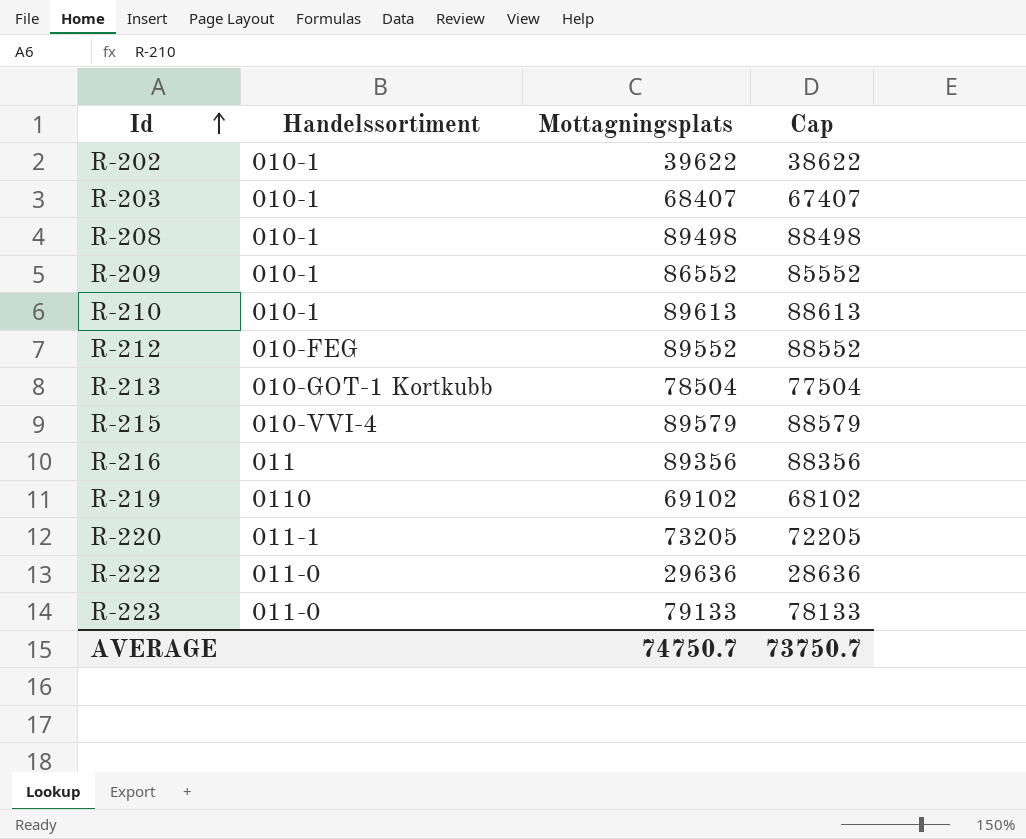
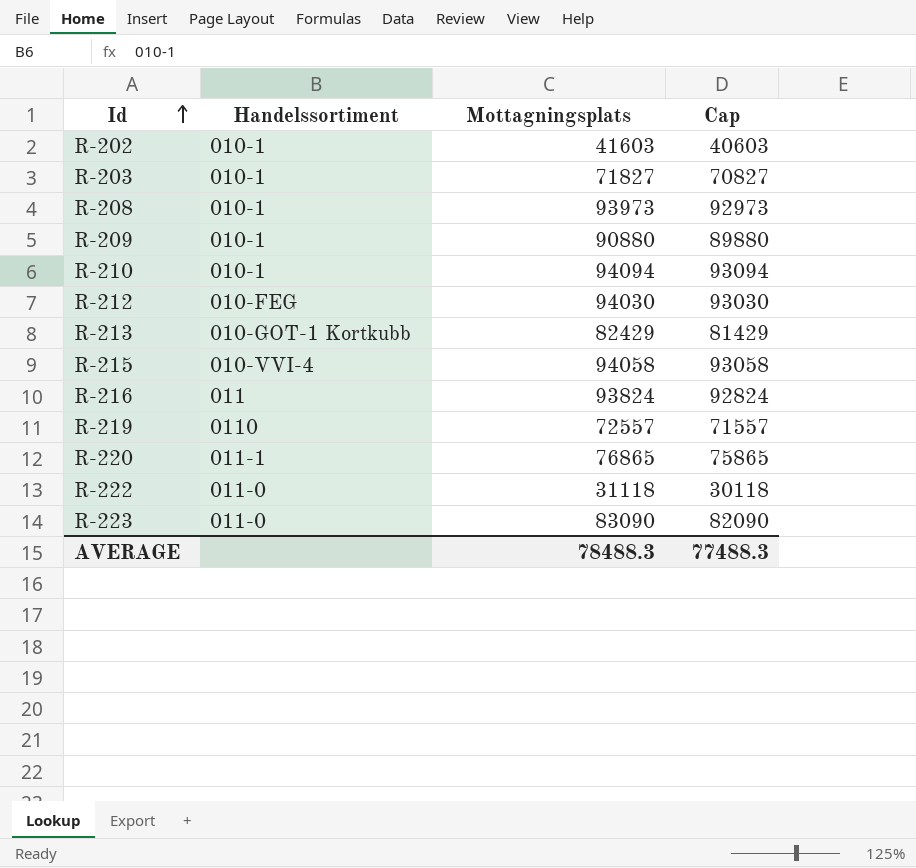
R-202 | Mottagningsplats: 39622 -> 41603
R-202 | Cap: 38622 -> 40603
R-203 | Mottagningsplats: 68407 -> 71827
R-203 | Cap: 67407 -> 70827
R-208 | Mottagningsplats: 89498 -> 93973
R-208 | Cap: 88498 -> 92973
R-209 | Mottagningsplats: 86552 -> 90880
R-209 | Cap: 85552 -> 89880
R-210 | Mottagningsplats: 89613 -> 94094
R-210 | Cap: 88613 -> 93094
R-212 | Mottagningsplats: 89552 -> 94030
R-212 | Cap: 88552 -> 93030
R-213 | Mottagningsplats: 78504 -> 82429
R-213 | Cap: 77504 -> 81429
R-215 | Mottagningsplats: 89579 -> 94058
R-215 | Cap: 88579 -> 93058
R-216 | Mottagningsplats: 89356 -> 93824
R-216 | Cap: 88356 -> 92824
R-219 | Mottagningsplats: 69102 -> 72557
R-219 | Cap: 68102 -> 71557
R-220 | Mottagningsplats: 73205 -> 76865
R-220 | Cap: 72205 -> 75865
R-222 | Mottagningsplats: 29636 -> 31118
R-222 | Cap: 28636 -> 30118
R-223 | Mottagningsplats: 79133 -> 83090
R-223 | Cap: 78133 -> 82090
AVERAGE | Mottagningsplats: 74750.7 -> 78488.3
AVERAGE | Cap: 73750.7 -> 77488.3

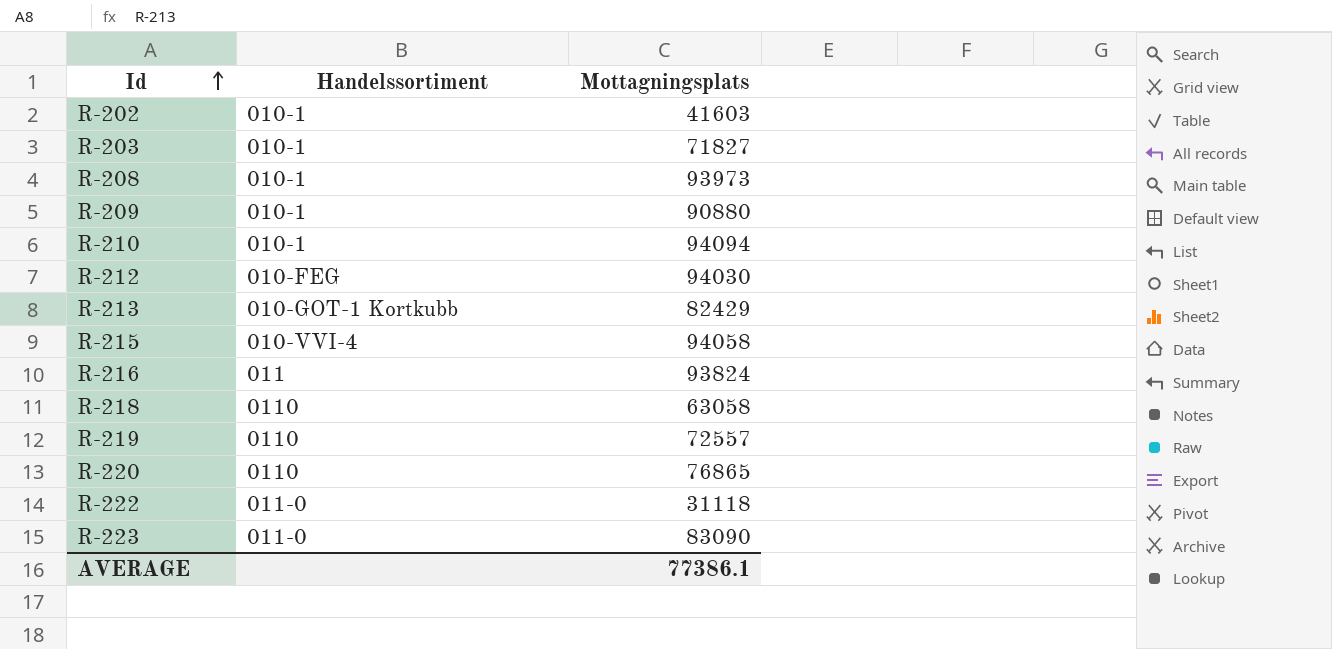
column Cap | formula: [Mottagningsplats] - 1000 -> none
row R-218: none -> 0110 | 63058
R-220 | Handelssortiment: 011-1 -> 0110
AVERAGE | Mottagningsplats: 78488.3 -> 77386.1

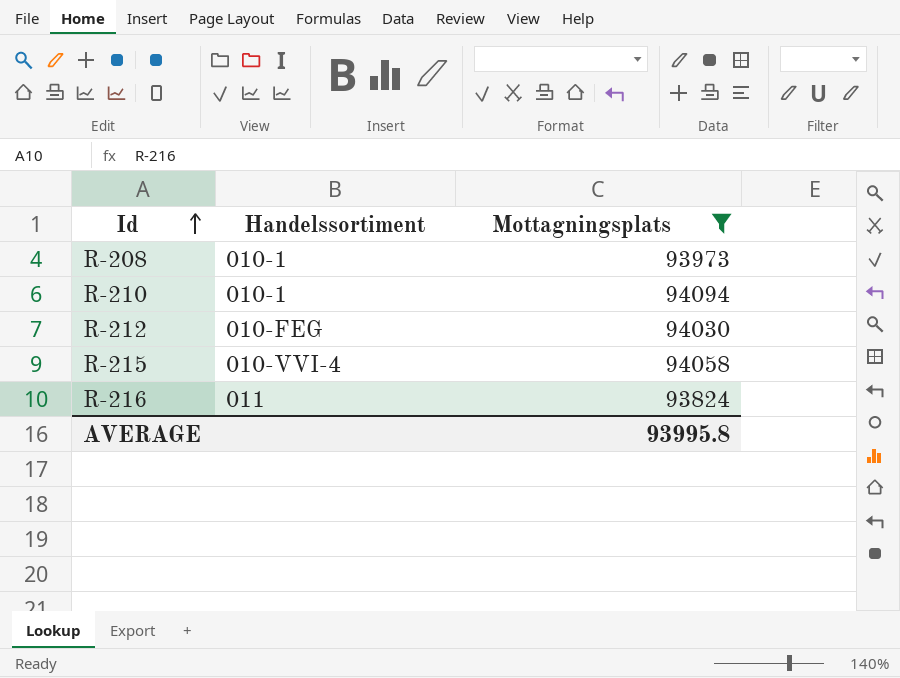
filter: none -> Mottagningsplats >= 93824
AVERAGE | Mottagningsplats: 77386.1 -> 93995.8

